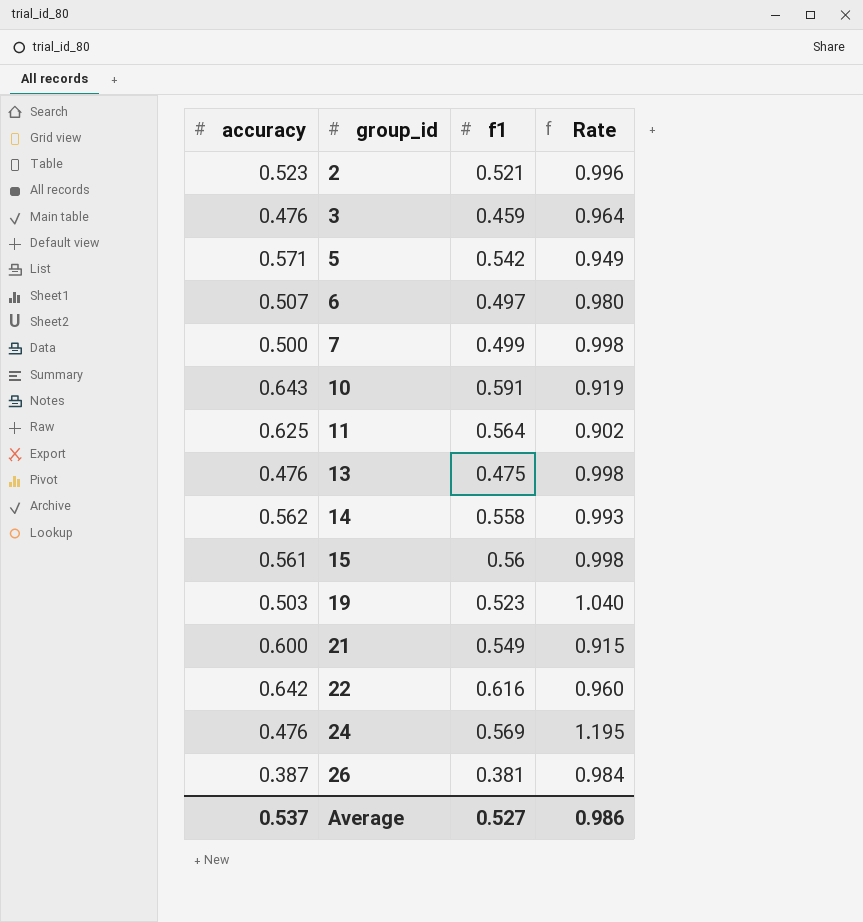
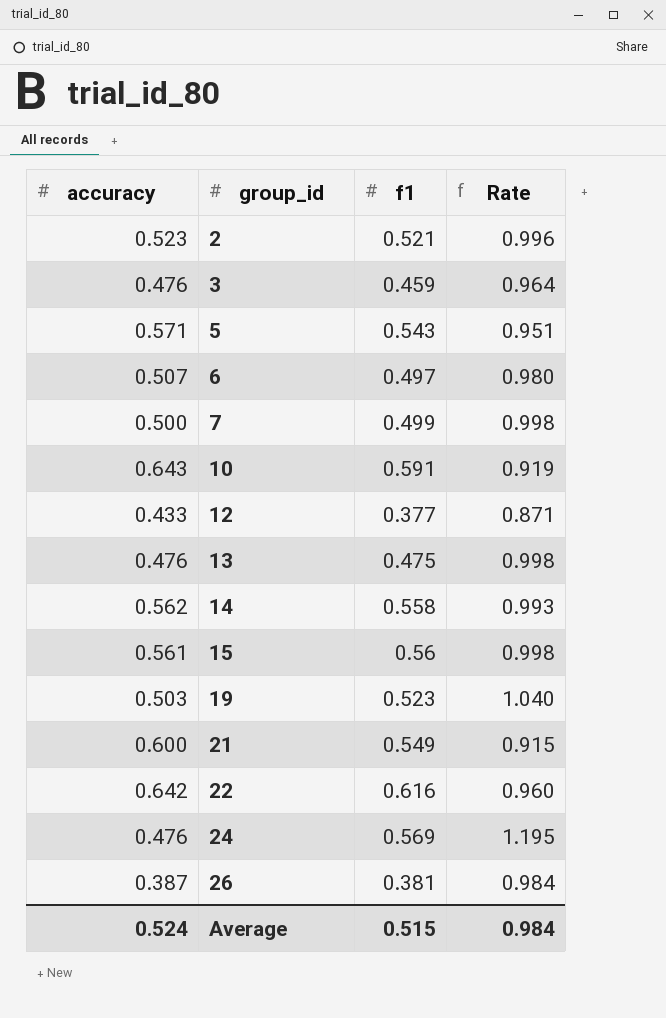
row 11: 0.625 | 0.564 | 0.902 -> none
5 | f1: 0.542 -> 0.543
5 | Rate: 0.949 -> 0.951
row 12: none -> 0.433 | 0.377 | 0.871
Average | accuracy: 0.537 -> 0.524
Average | f1: 0.527 -> 0.515
Average | Rate: 0.986 -> 0.984

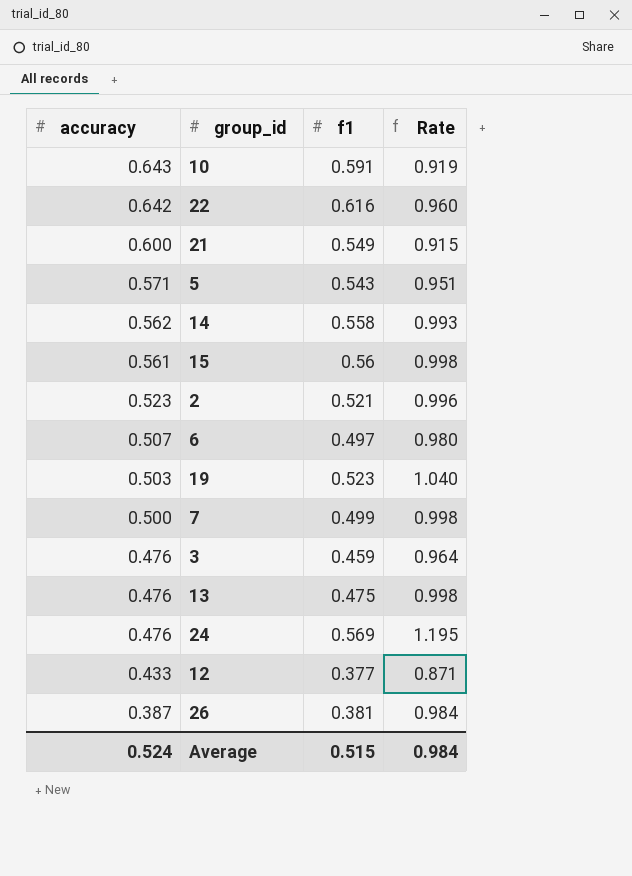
row order: group_id ascending -> accuracy descending

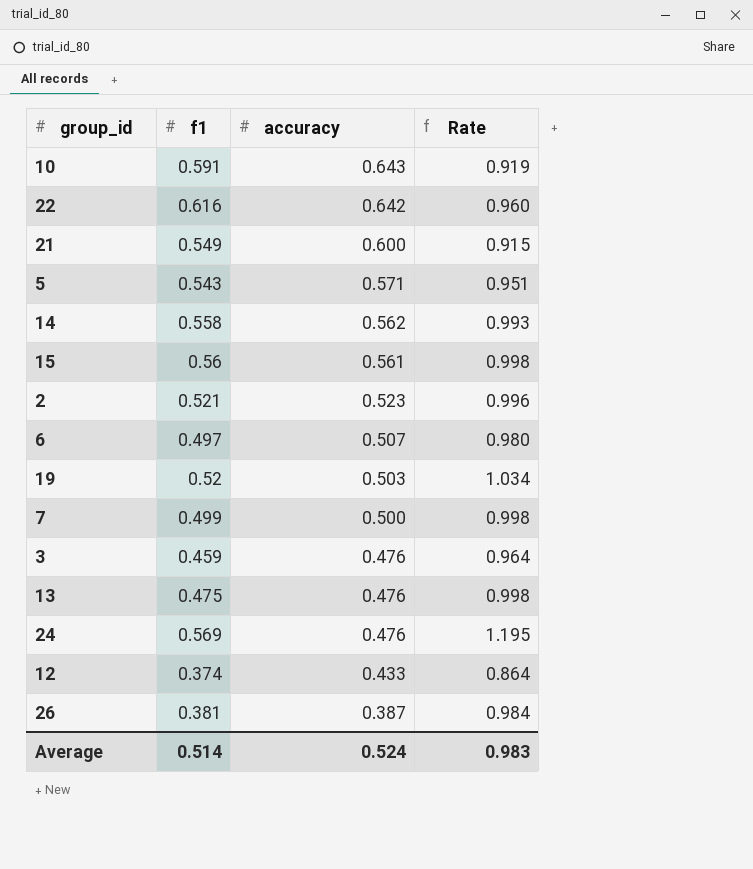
column accuracy | position: 1 -> 3
19 | f1: 0.523 -> 0.52
19 | Rate: 1.040 -> 1.034
12 | f1: 0.377 -> 0.374
12 | Rate: 0.871 -> 0.864
Average | f1: 0.515 -> 0.514
Average | Rate: 0.984 -> 0.983

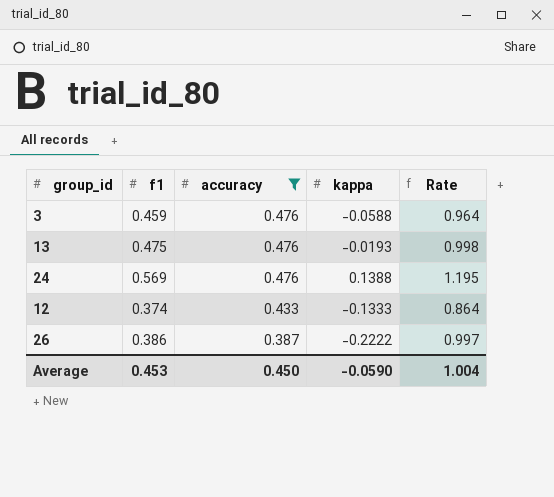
filter: none -> accuracy <= 0.476
column kappa | position: none -> 4
26 | f1: 0.381 -> 0.386
26 | Rate: 0.984 -> 0.997
Average | f1: 0.514 -> 0.453
Average | accuracy: 0.524 -> 0.450
Average | Rate: 0.983 -> 1.004

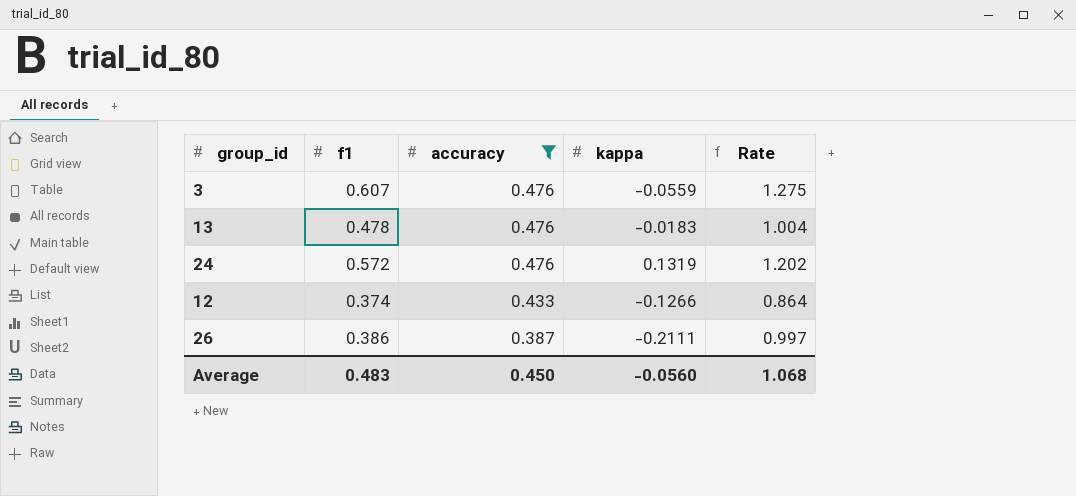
3 | f1: 0.459 -> 0.607
3 | kappa: -0.0588 -> -0.0559
3 | Rate: 0.964 -> 1.275
13 | f1: 0.475 -> 0.478
13 | kappa: -0.0193 -> -0.0183
13 | Rate: 0.998 -> 1.004
24 | f1: 0.569 -> 0.572
24 | kappa: 0.1388 -> 0.1319
24 | Rate: 1.195 -> 1.202
12 | kappa: -0.1333 -> -0.1266
26 | kappa: -0.2222 -> -0.2111
Average | f1: 0.453 -> 0.483
Average | kappa: -0.0590 -> -0.0560
Average | Rate: 1.004 -> 1.068

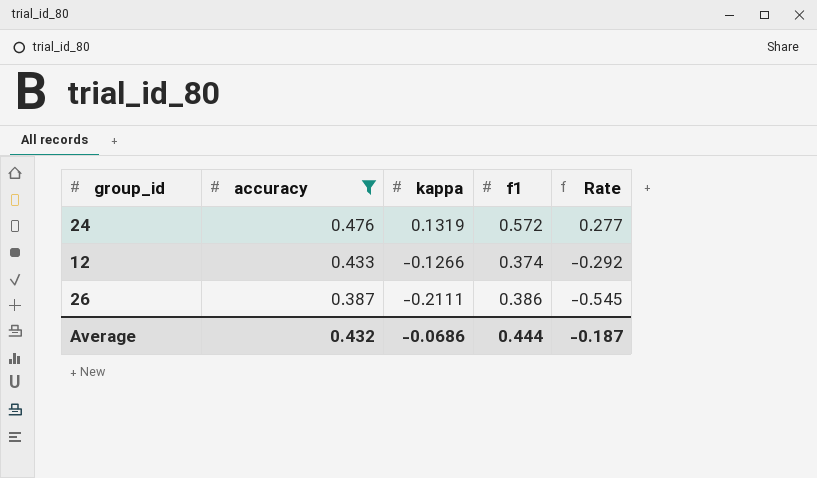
column f1 | position: 2 -> 4
column Rate | formula: [f1] / [accuracy] -> [kappa] / [accuracy]
row 3: 0.607 | 0.476 | -0.0559 | 1.275 -> none
row 13: 0.478 | 0.476 | -0.0183 | 1.004 -> none
Average | accuracy: 0.450 -> 0.432
Average | kappa: -0.0560 -> -0.0686
Average | f1: 0.483 -> 0.444
Average | Rate: 1.068 -> -0.187

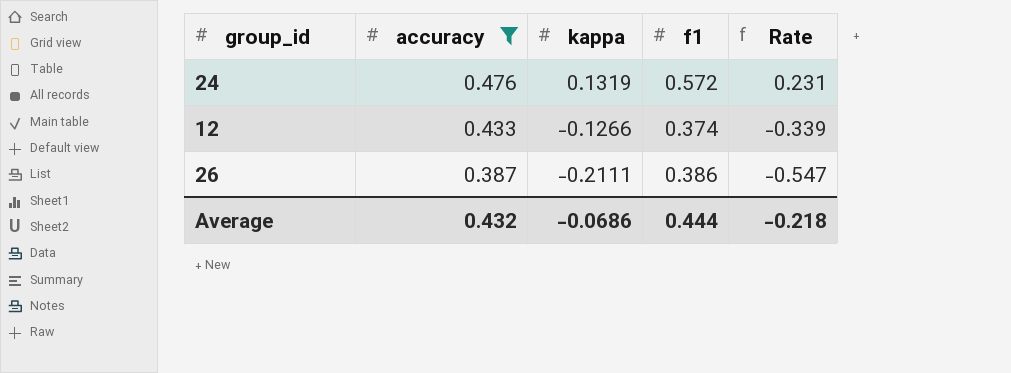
column Rate | formula: [kappa] / [accuracy] -> [kappa] / [f1]
Average | Rate: -0.187 -> -0.218

